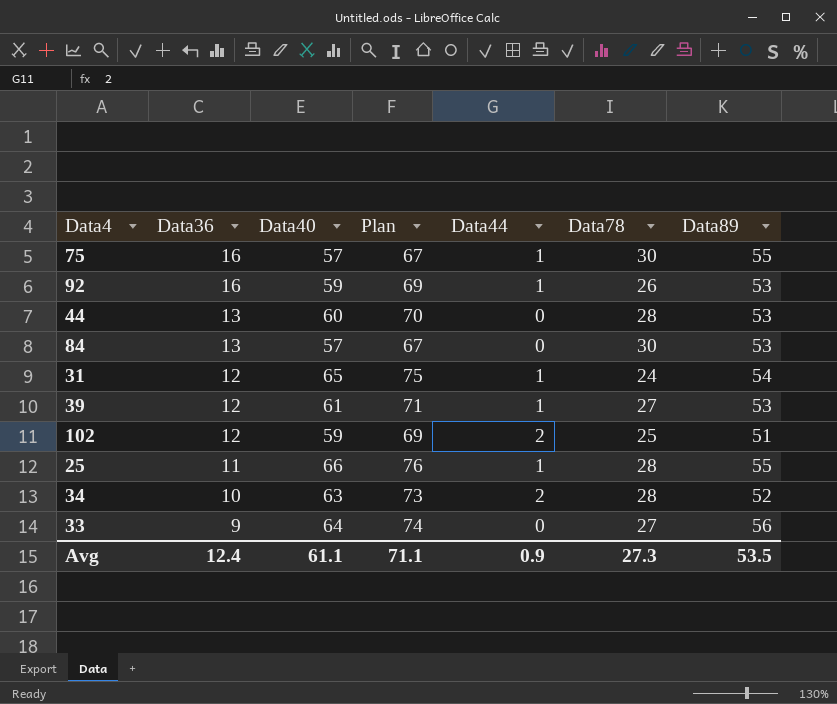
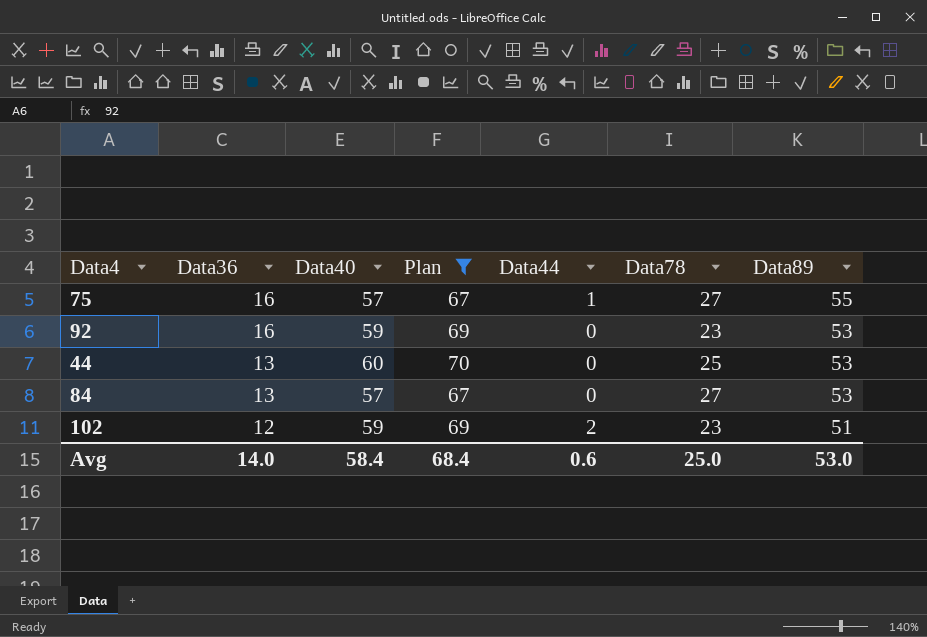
filter: none -> Plan <= 70
75 | Data78: 30 -> 27
92 | Data44: 1 -> 0
92 | Data78: 26 -> 23
44 | Data78: 28 -> 25
84 | Data78: 30 -> 27
102 | Data78: 25 -> 23
Avg | Data36: 12.4 -> 14.0
Avg | Data40: 61.1 -> 58.4
Avg | Plan: 71.1 -> 68.4
Avg | Data44: 0.9 -> 0.6
Avg | Data78: 27.3 -> 25.0
Avg | Data89: 53.5 -> 53.0

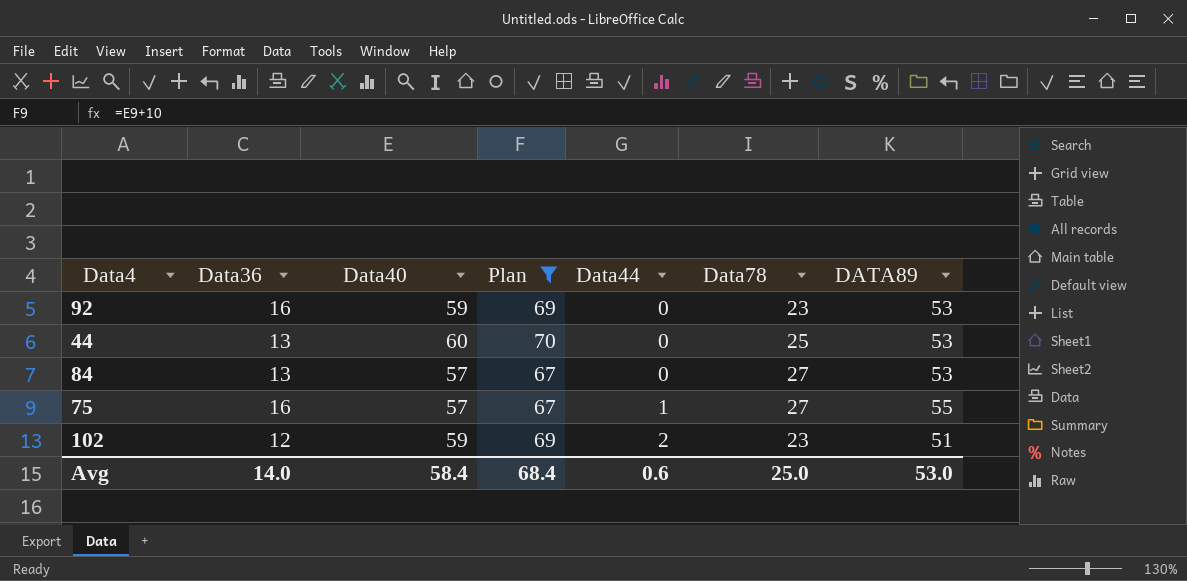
row order: Data36 descending -> Data44 ascending
column name: Data89 -> DATA89

